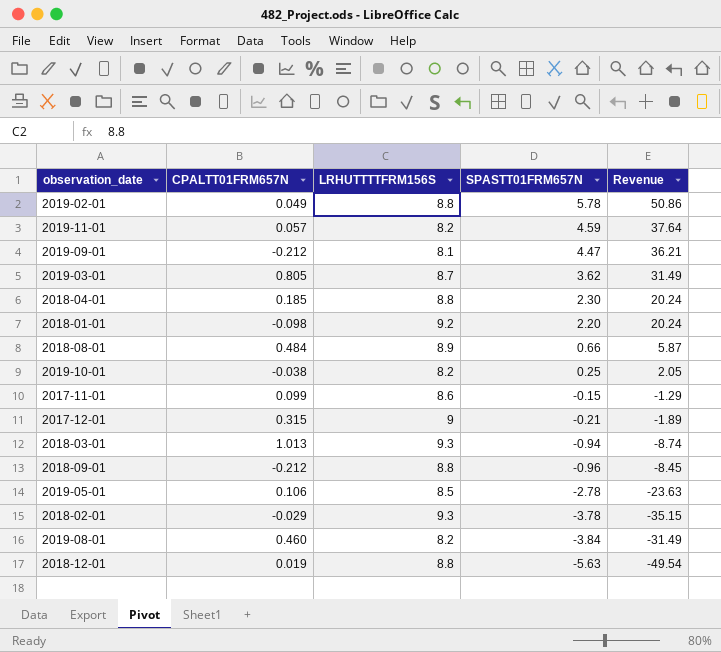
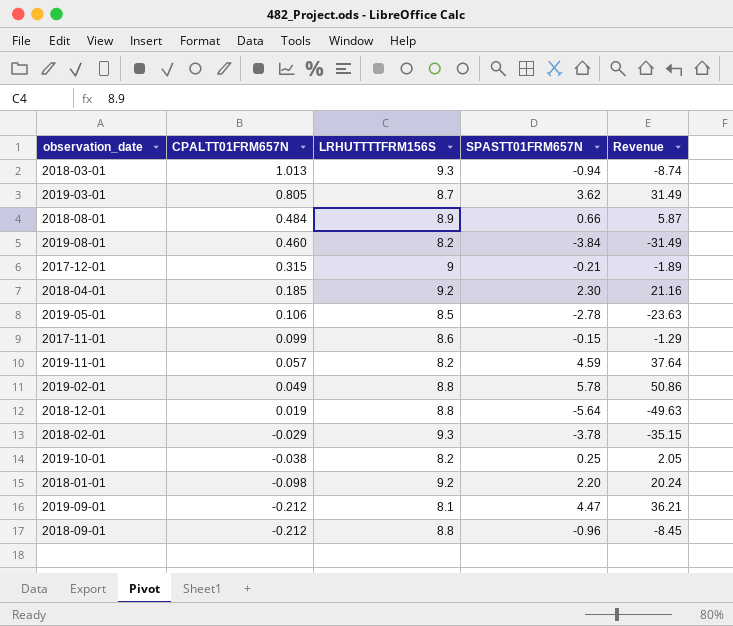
row order: SPASTT01FRM657N descending -> CPALTT01FRM657N descending
2018-04-01 | LRHUTTTTFRM156S: 8.8 -> 9.2
2018-04-01 | Revenue: 20.24 -> 21.16
2018-12-01 | SPASTT01FRM657N: -5.63 -> -5.64
2018-12-01 | Revenue: -49.54 -> -49.63

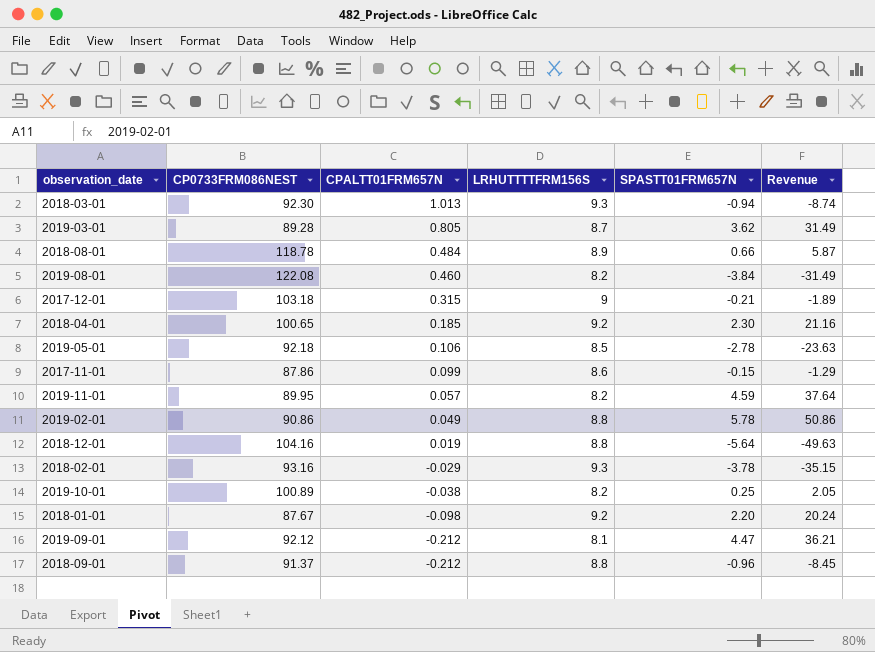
column CP0733FRM086NEST | position: none -> 2

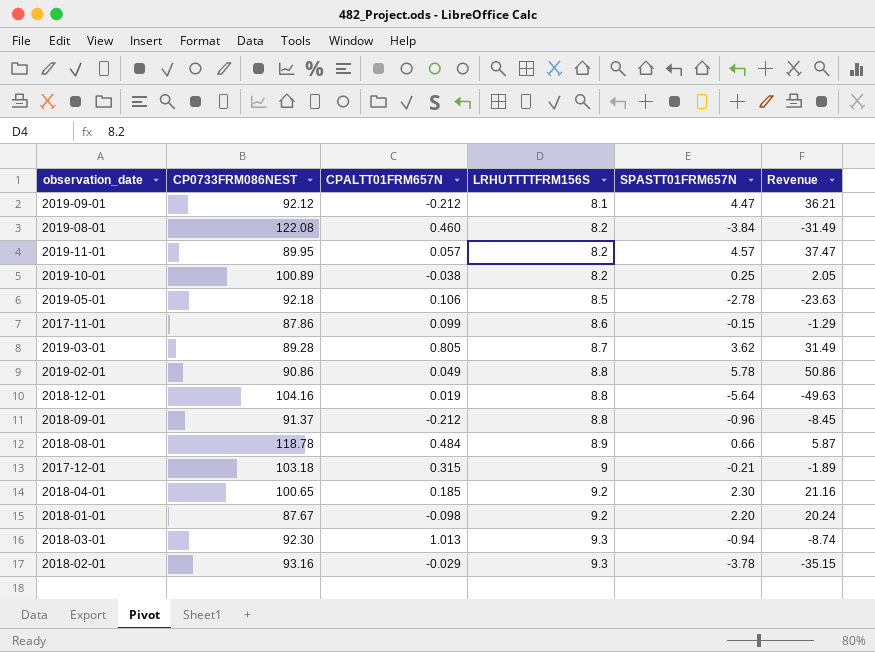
row order: CPALTT01FRM657N descending -> LRHUTTTTFRM156S ascending
2019-11-01 | SPASTT01FRM657N: 4.59 -> 4.57
2019-11-01 | Revenue: 37.64 -> 37.47

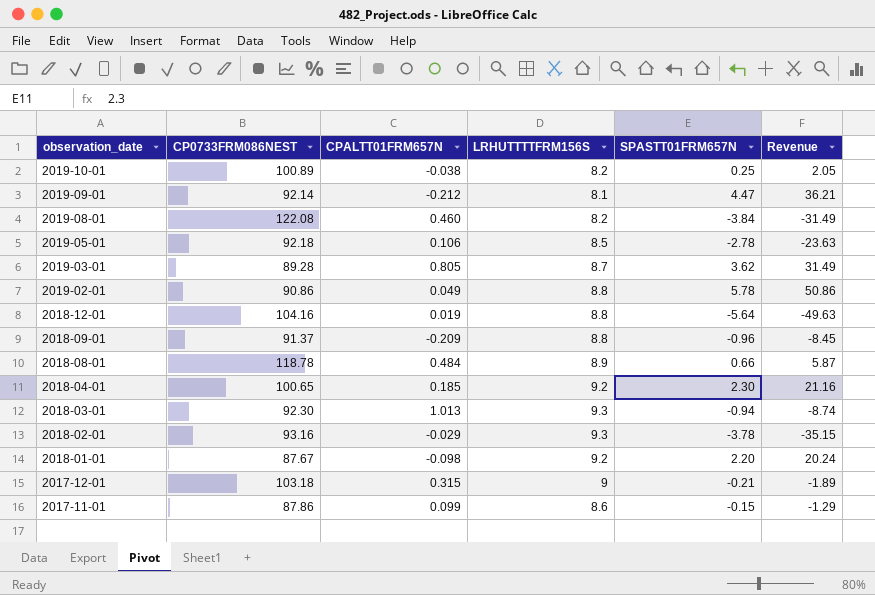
row order: LRHUTTTTFRM156S ascending -> observation_date descending
row 2019-11-01: 89.95 | 0.057 | 8.2 | 4.57 | 37.47 -> none
2019-09-01 | CP0733FRM086NEST: 92.12 -> 92.14
2018-09-01 | CPALTT01FRM657N: -0.212 -> -0.209

